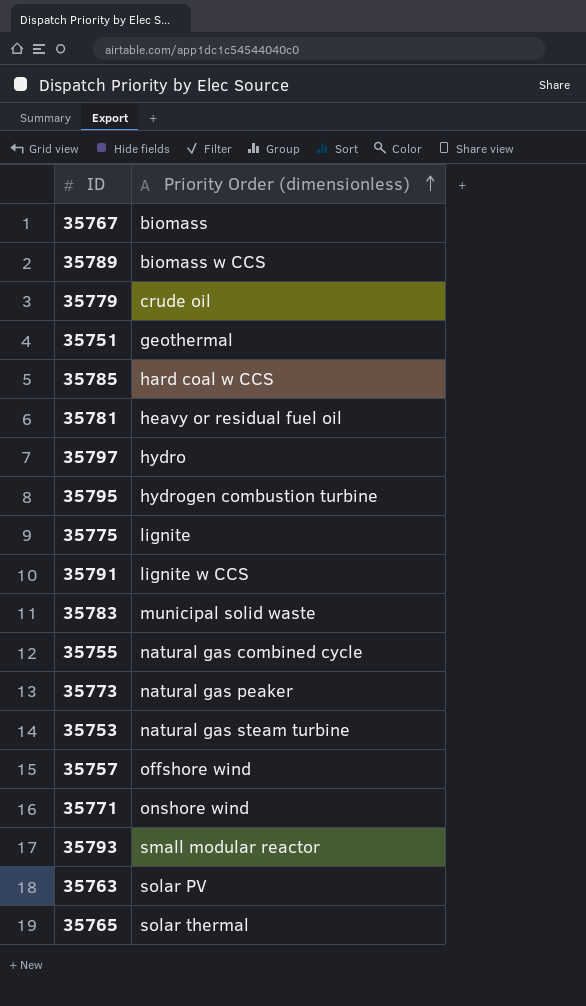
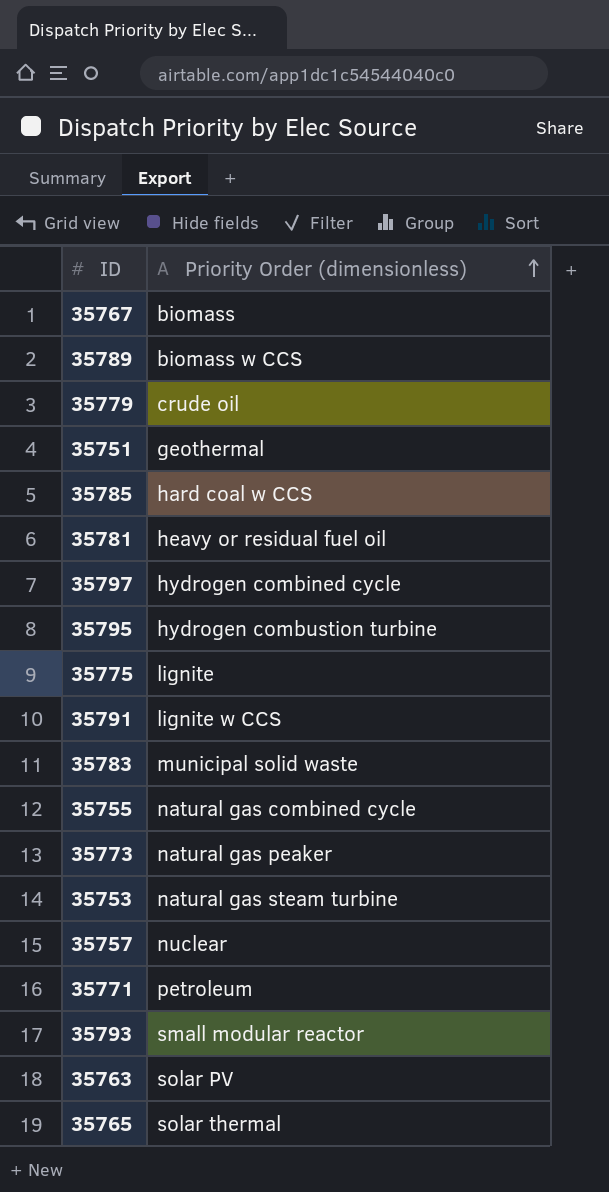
35797 | Priority Order (dimensionless): hydro -> hydrogen combined cycle
35757 | Priority Order (dimensionless): offshore wind -> nuclear
35771 | Priority Order (dimensionless): onshore wind -> petroleum

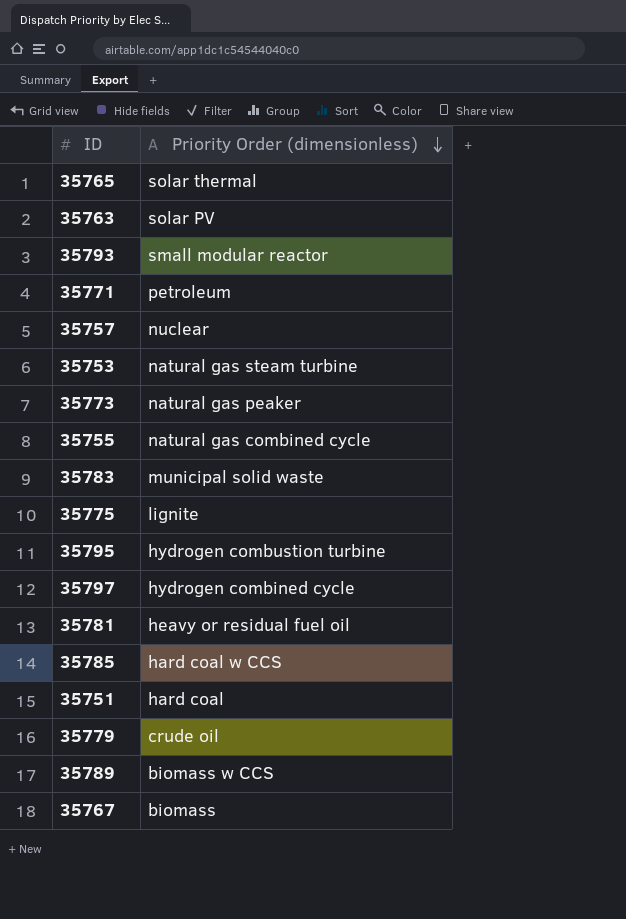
row order: Priority Order (dimensionless) ascending -> Priority Order (dimensionless) descending
row 35791: lignite w CCS -> none
35751 | Priority Order (dimensionless): geothermal -> hard coal

